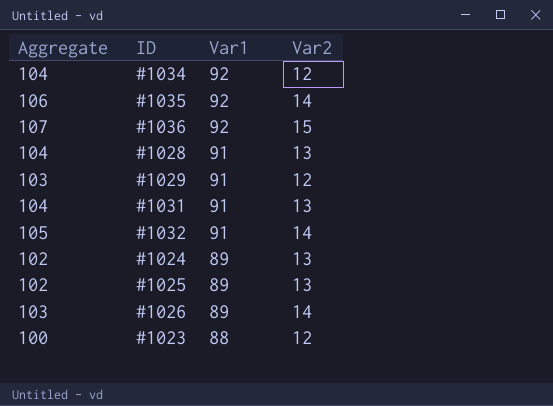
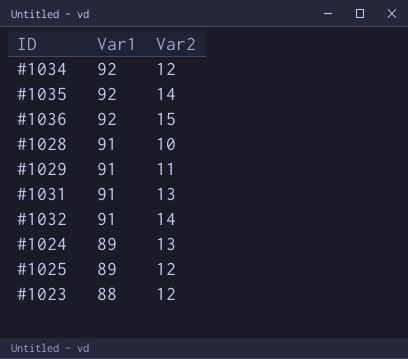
column Aggregate | formula: [Var1] + [Var2] -> none
row #1026: 103 | 89 | 14 -> none
#1028 | Var2: 13 -> 10
#1029 | Var2: 12 -> 11
#1025 | Var2: 13 -> 12

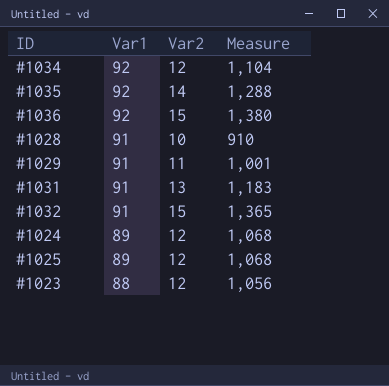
column Measure | formula: none -> [Var1] * [Var2]
#1032 | Var2: 14 -> 15
#1024 | Var2: 13 -> 12

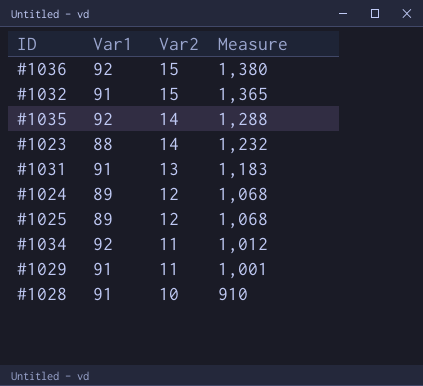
row order: Var1 descending -> Var2 descending
#1023 | Var2: 12 -> 14
#1023 | Measure: 1,056 -> 1,232
#1034 | Var2: 12 -> 11
#1034 | Measure: 1,104 -> 1,012

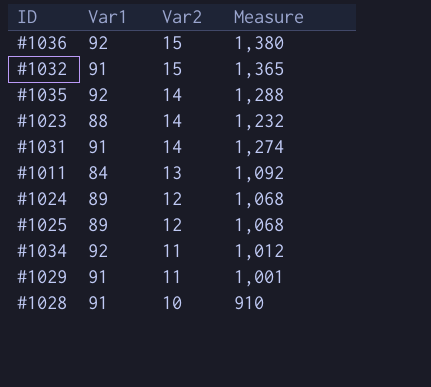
#1031 | Var2: 13 -> 14
#1031 | Measure: 1,183 -> 1,274
row #1011: none -> 84 | 13 | 1,092

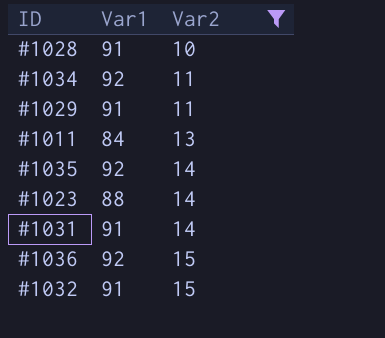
filter: none -> Var2 != 12
row order: Var2 descending -> Var2 ascending
column Measure | formula: [Var1] * [Var2] -> none

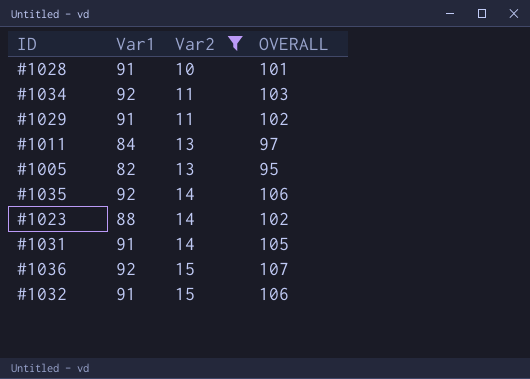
column OVERALL | formula: none -> [Var1] + [Var2]
row #1005: none -> 82 | 13 | 95

